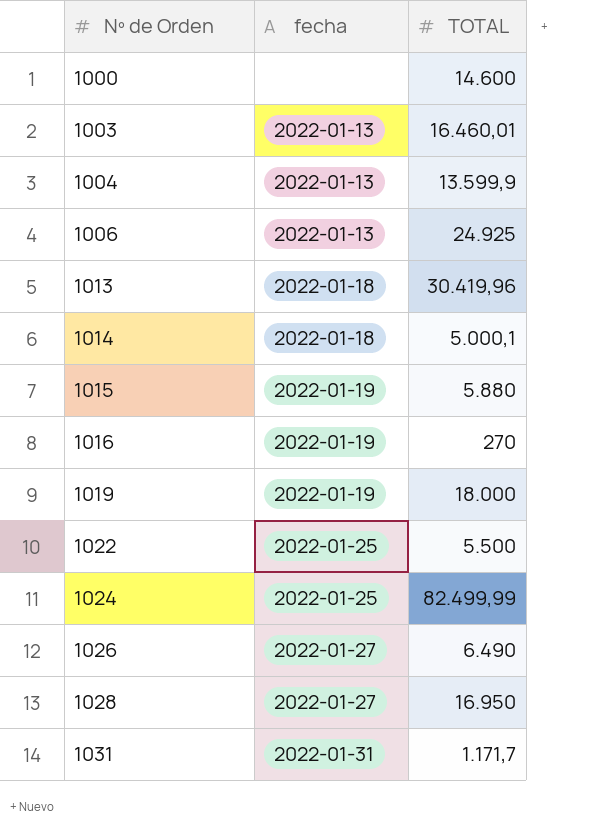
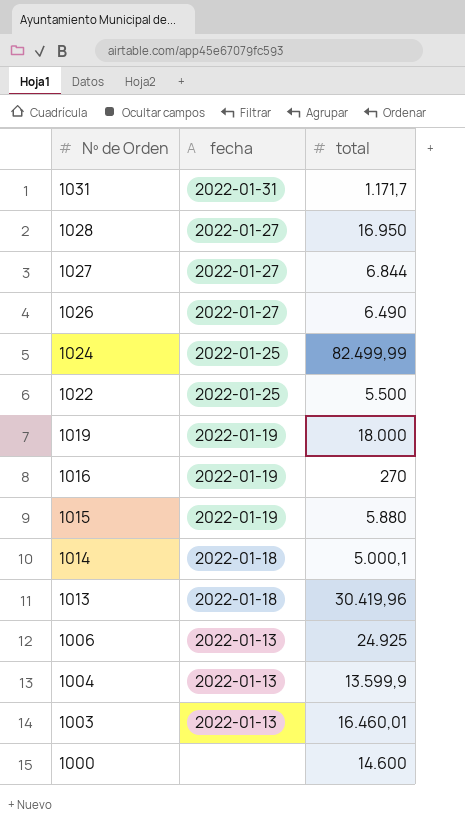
row order: Nº de Orden ascending -> Nº de Orden descending
column name: TOTAL -> total
row 1027: none -> 2022-01-27 | 6.844

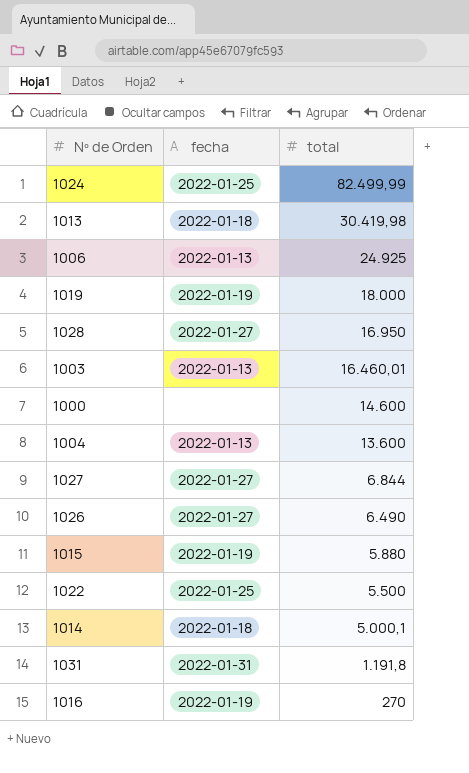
row order: Nº de Orden descending -> total descending
1013 | total: 30.419,96 -> 30.419,98
1004 | total: 13.599,9 -> 13.600
1031 | total: 1.171,7 -> 1.191,8

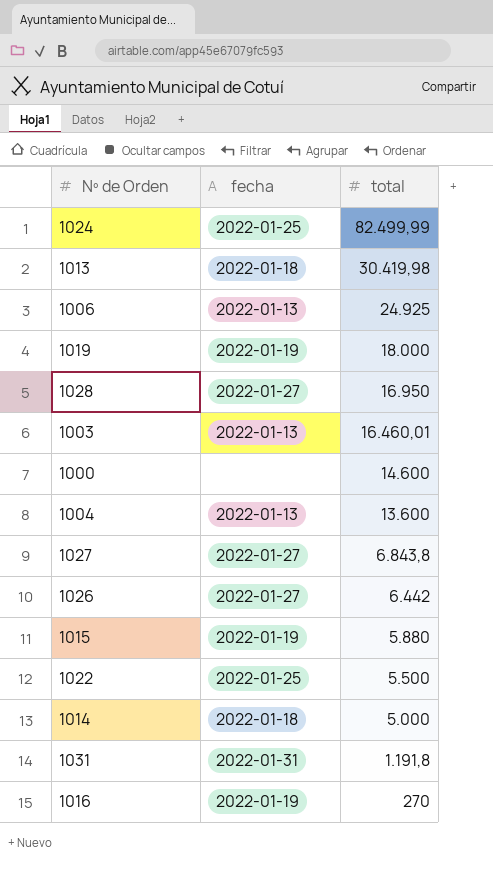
1027 | total: 6.844 -> 6.843,8
1026 | total: 6.490 -> 6.442
1014 | total: 5.000,1 -> 5.000

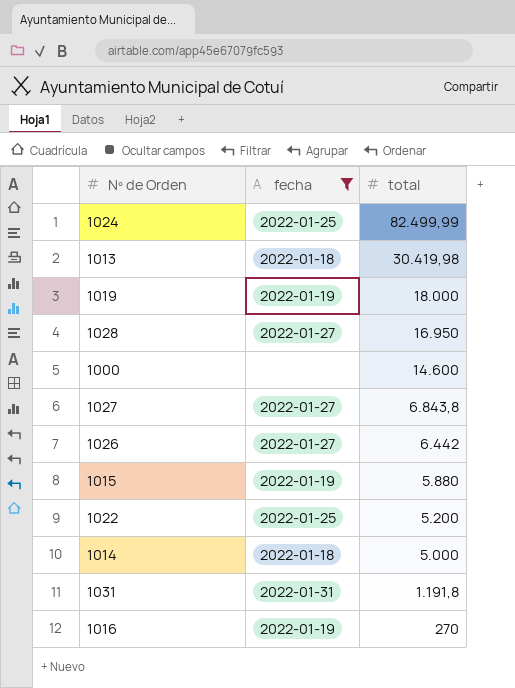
filter: none -> fecha != 2022-01-13
1022 | total: 5.500 -> 5.200

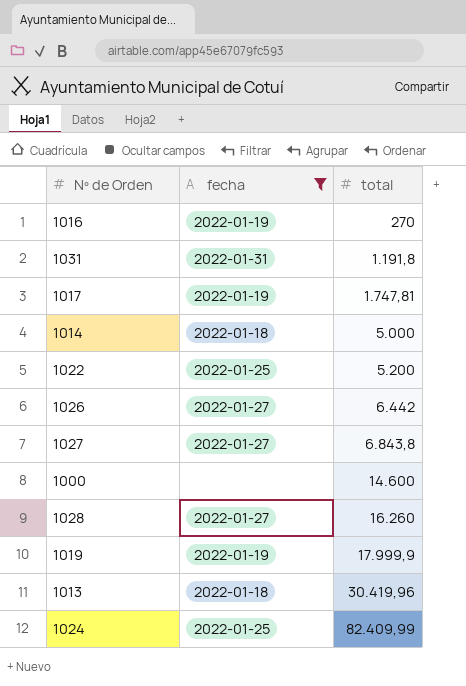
row order: total descending -> total ascending
row 1015: 2022-01-19 | 5.880 -> none
row 1017: none -> 2022-01-19 | 1.747,81
1028 | total: 16.950 -> 16.260
1019 | total: 18.000 -> 17.999,9
1013 | total: 30.419,98 -> 30.419,96
1024 | total: 82.499,99 -> 82.409,99

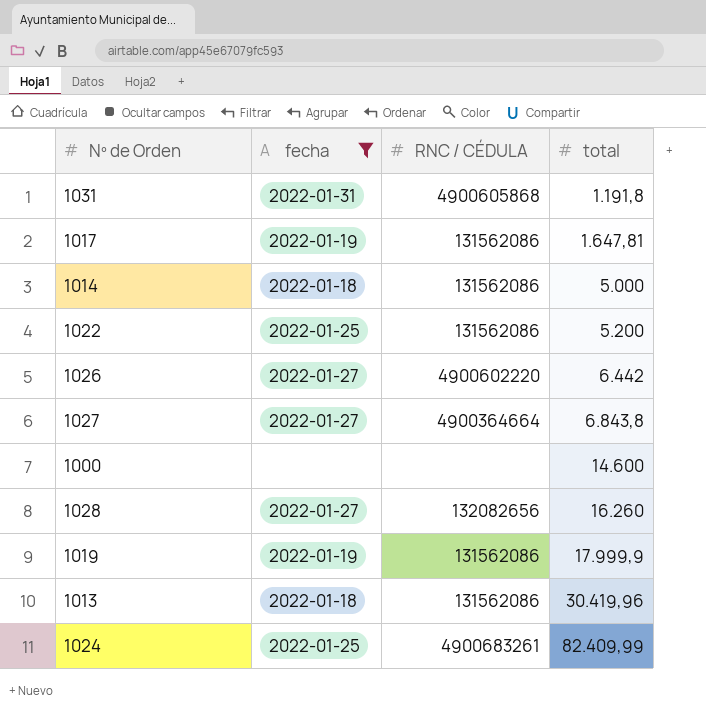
column RNC / CÉDULA | position: none -> 3
row 1016: 2022-01-19 | 270 -> none
1017 | total: 1.747,81 -> 1.647,81

